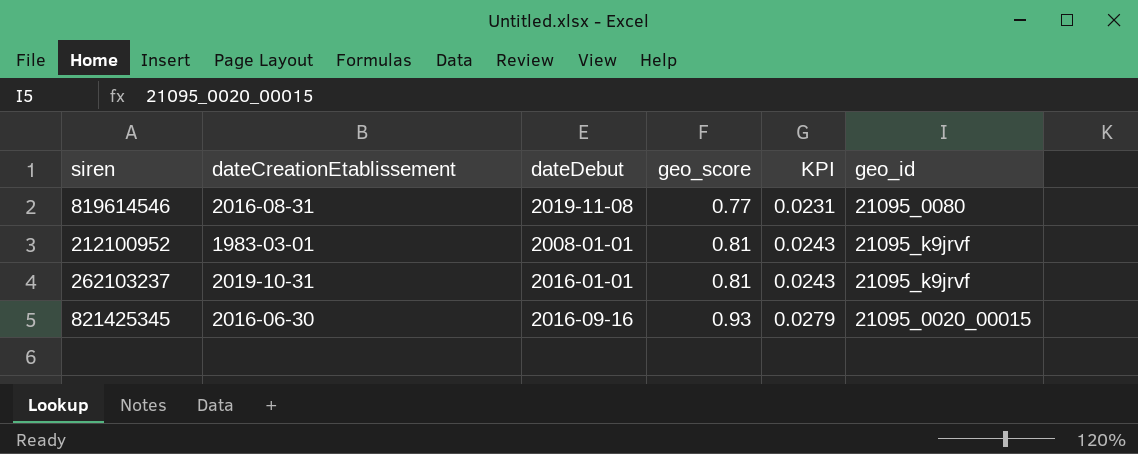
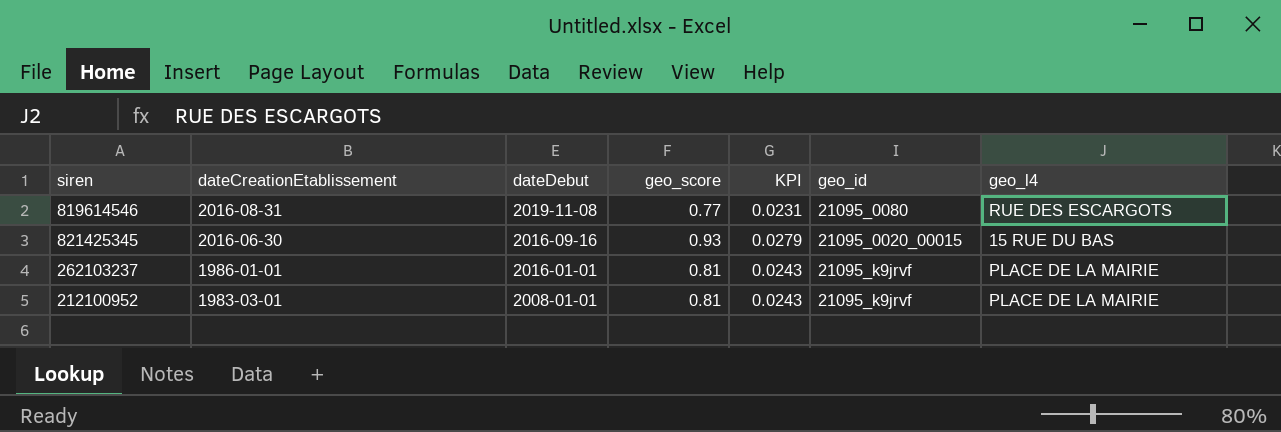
row order: geo_score ascending -> dateCreationEtablissement descending
column geo_l4 | position: none -> 7
262103237 | dateCreationEtablissement: 2019-10-31 -> 1986-01-01

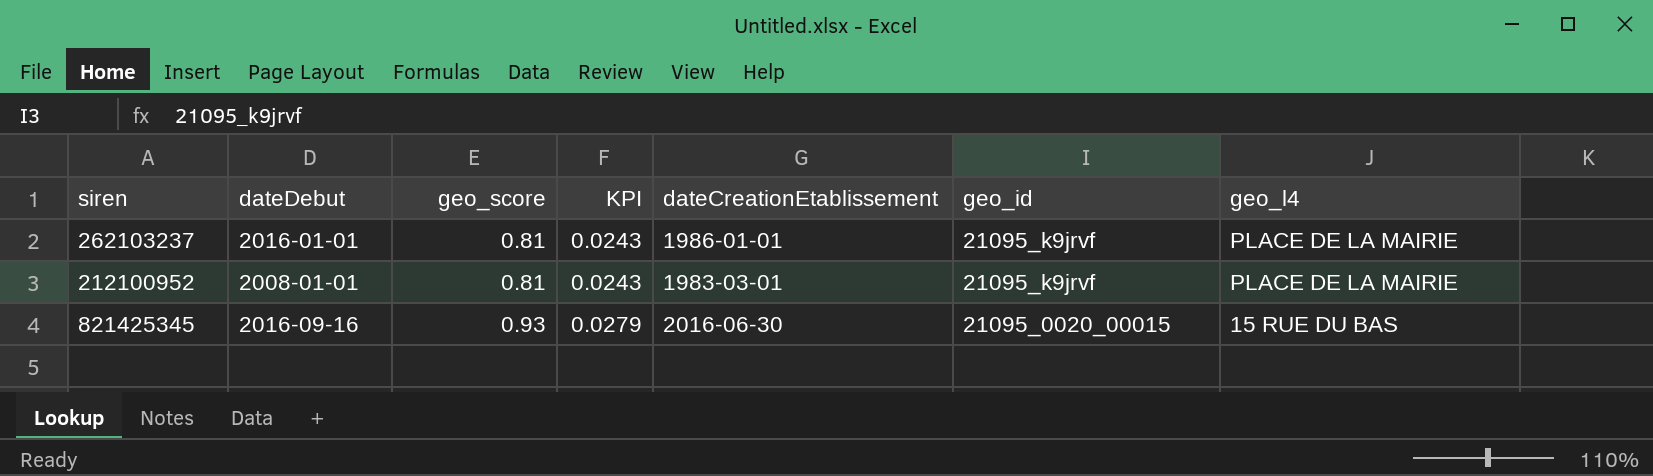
row order: dateCreationEtablissement descending -> geo_score ascending
column dateCreationEtablissement | position: 2 -> 5
row 819614546: 2016-08-31 | 2019-11-08 | 0.77 | 0.0231 | 21095_0080 | RUE DES ESCARGOTS -> none

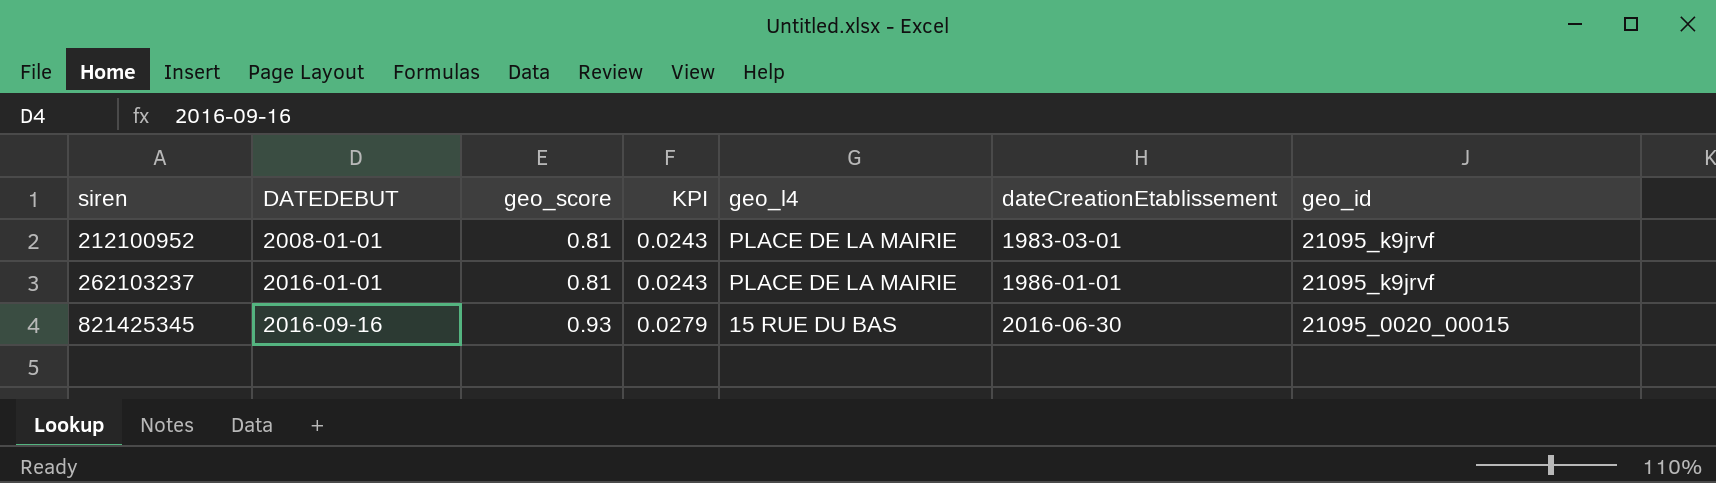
row order: geo_score ascending -> siren ascending
column name: dateDebut -> DATEDEBUT
column geo_l4 | position: 7 -> 5

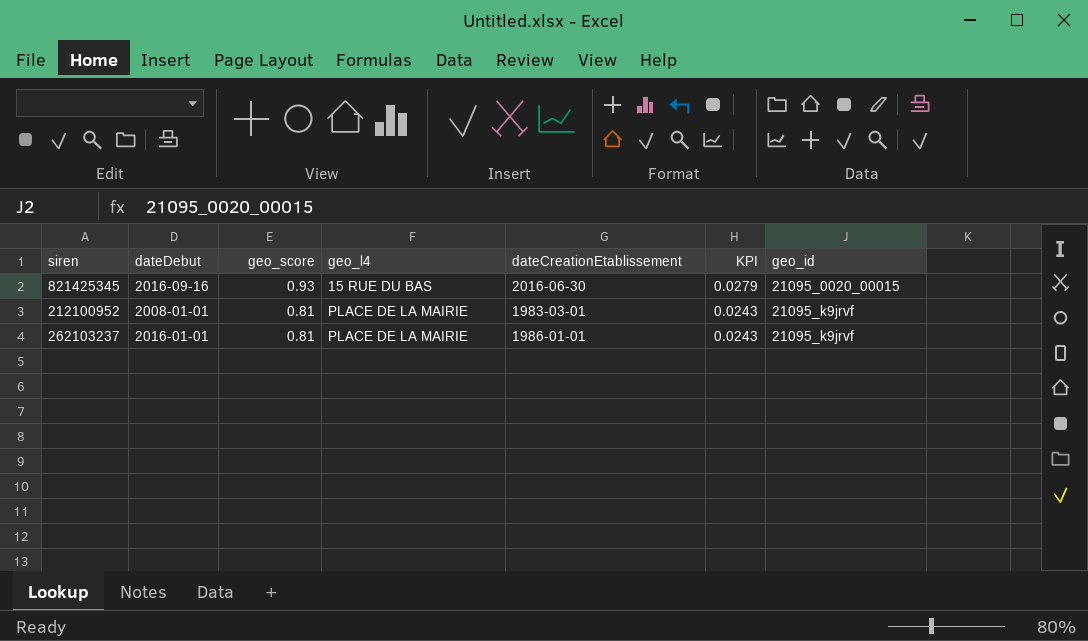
row order: siren ascending -> geo_score descending
column name: DATEDEBUT -> dateDebut
column KPI | position: 4 -> 6

